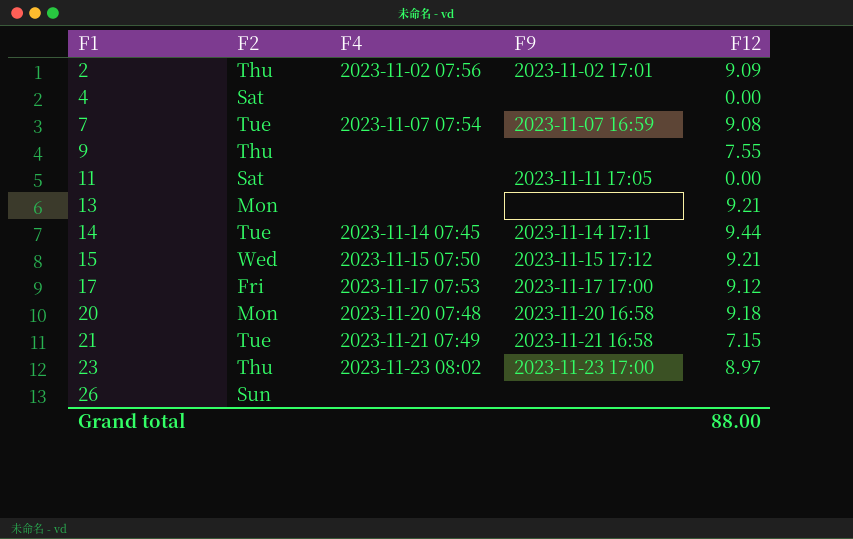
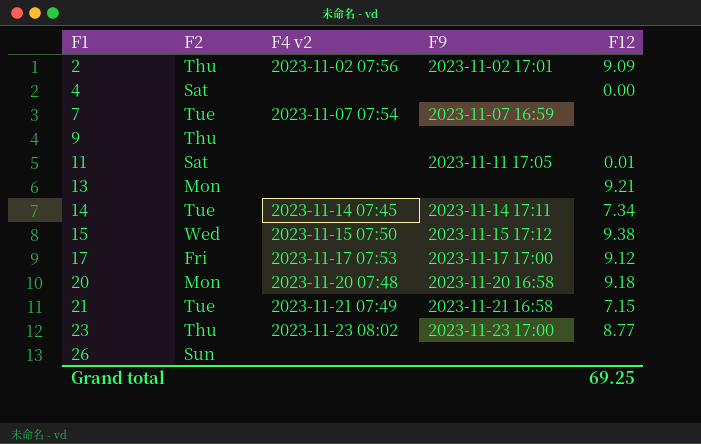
column name: F4 -> F4 v2
7 | F12: 9.08 -> none
9 | F12: 7.55 -> none
11 | F12: 0.00 -> 0.01
14 | F12: 9.44 -> 7.34
15 | F12: 9.21 -> 9.38
23 | F12: 8.97 -> 8.77
Grand total | F12: 88.00 -> 69.25

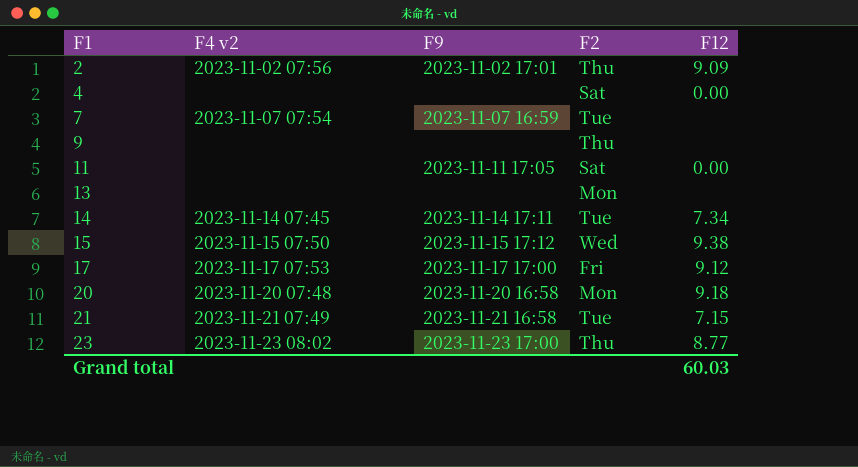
column F2 | position: 2 -> 4
row 26: Sun | none | none | none -> none
11 | F12: 0.01 -> 0.00
13 | F12: 9.21 -> none
Grand total | F12: 69.25 -> 60.03

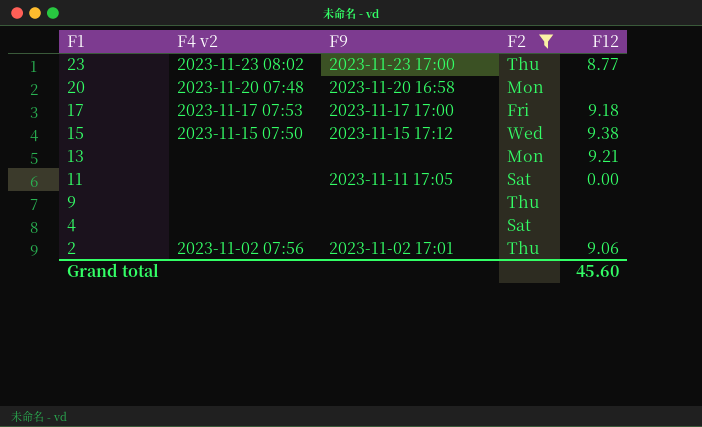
filter: none -> F2 != Tue
row order: F1 ascending -> F1 descending
20 | F12: 9.18 -> none
17 | F12: 9.12 -> 9.18
13 | F12: none -> 9.21
4 | F12: 0.00 -> none
2 | F12: 9.09 -> 9.06
Grand total | F12: 60.03 -> 45.60

